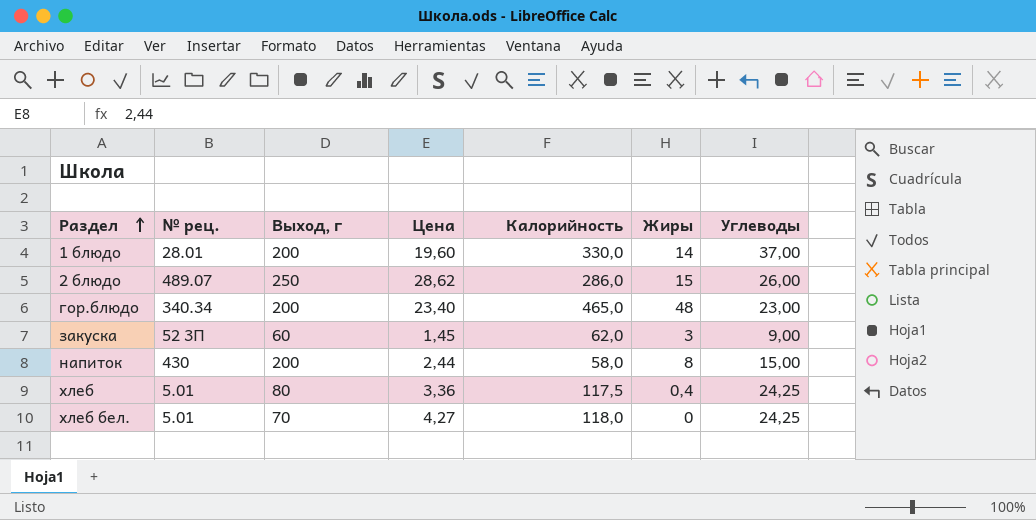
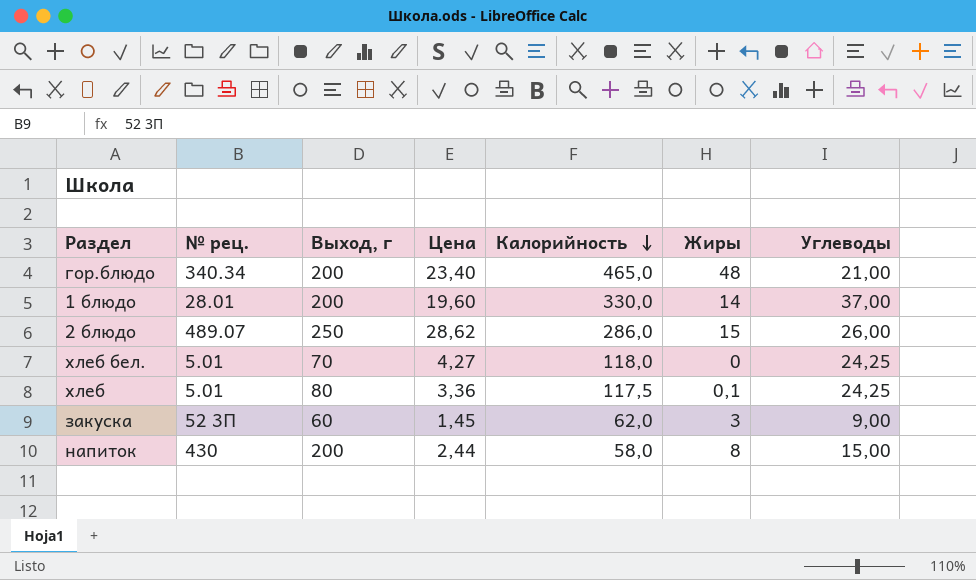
row order: Раздел ascending -> Калорийность descending
гор.блюдо | Углеводы: 23,00 -> 21,00
хлеб | Жиры: 0,4 -> 0,1

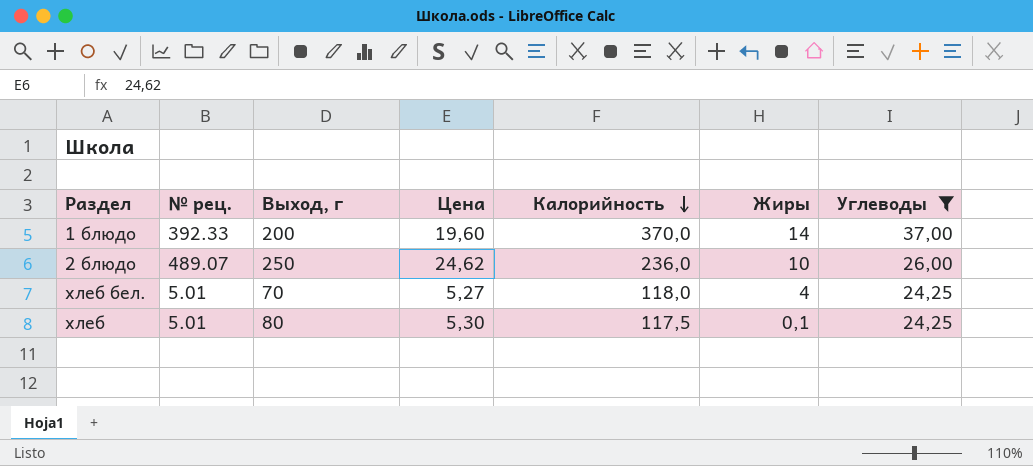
filter: none -> Углеводы >= 24,25
1 блюдо | № рец.: 28.01 -> 392.33
1 блюдо | Калорийность: 330,0 -> 370,0
2 блюдо | Цена: 28,62 -> 24,62
2 блюдо | Калорийность: 286,0 -> 236,0
2 блюдо | Жиры: 15 -> 10
хлеб бел. | Цена: 4,27 -> 5,27
хлеб бел. | Жиры: 0 -> 4
хлеб | Цена: 3,36 -> 5,30

